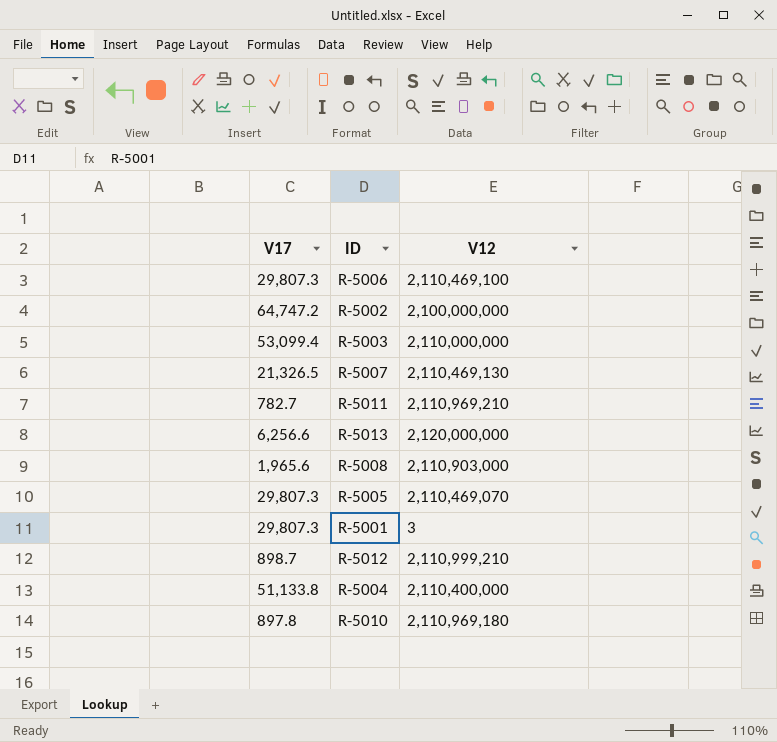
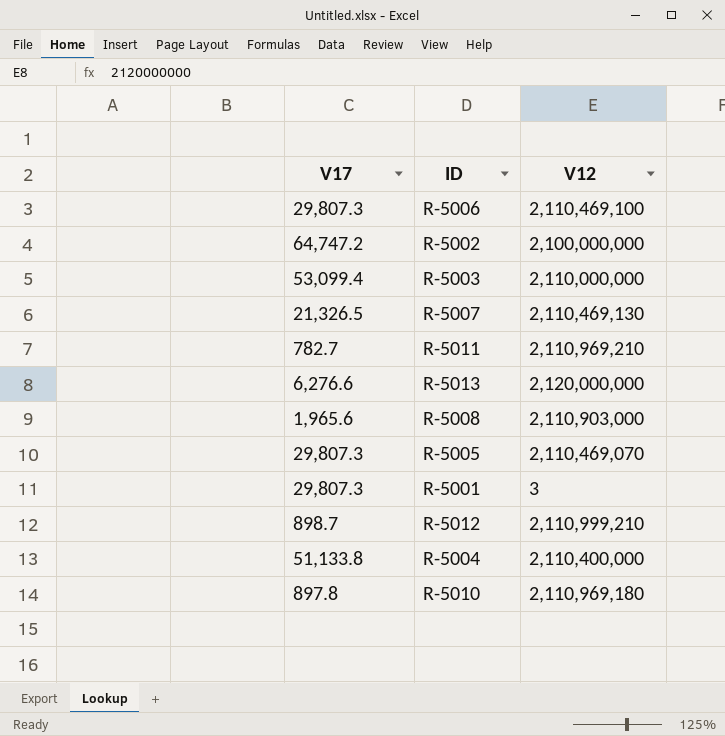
R-5013 | V17: 6,256.6 -> 6,276.6

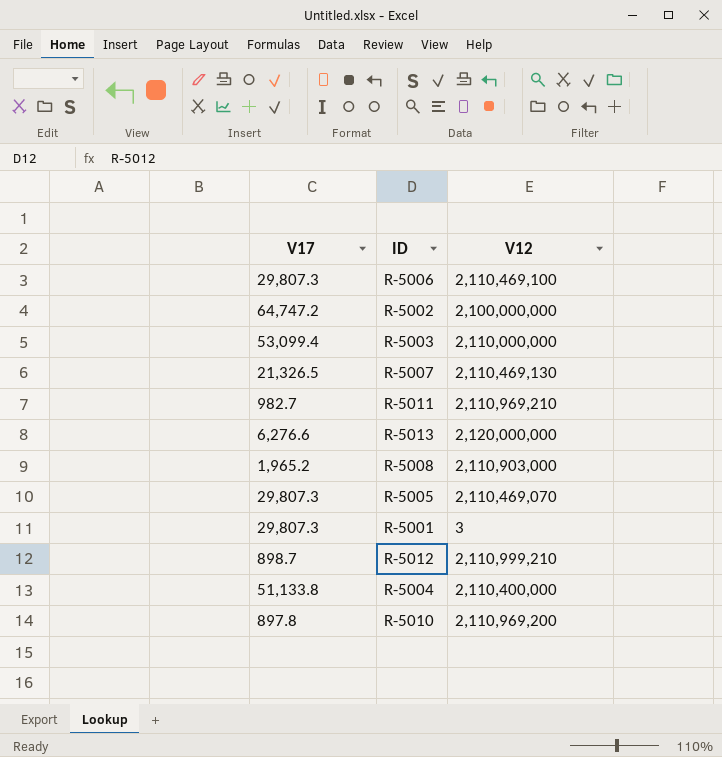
R-5011 | V17: 782.7 -> 982.7
R-5008 | V17: 1,965.6 -> 1,965.2
R-5010 | V12: 2,110,969,180 -> 2,110,969,200

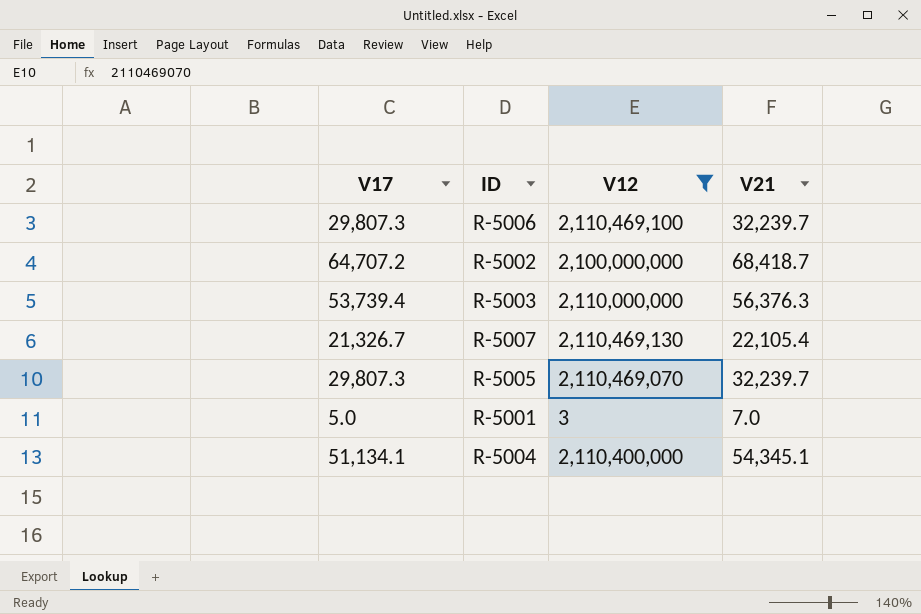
filter: none -> V12 <= 2,110,469,130
column V21 | position: none -> 4
R-5002 | V17: 64,747.2 -> 64,707.2
R-5003 | V17: 53,099.4 -> 53,739.4
R-5007 | V17: 21,326.5 -> 21,326.7
R-5001 | V17: 29,807.3 -> 5.0
R-5004 | V17: 51,133.8 -> 51,134.1

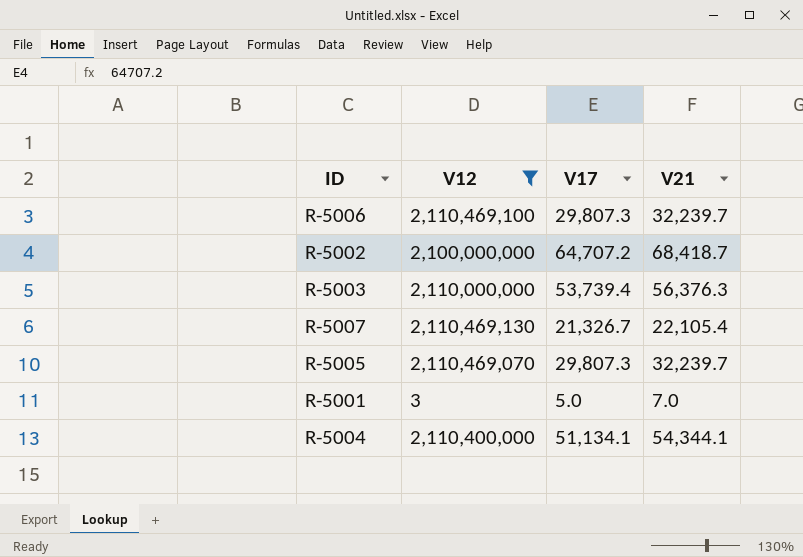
column V17 | position: 1 -> 3
R-5004 | V21: 54,345.1 -> 54,344.1

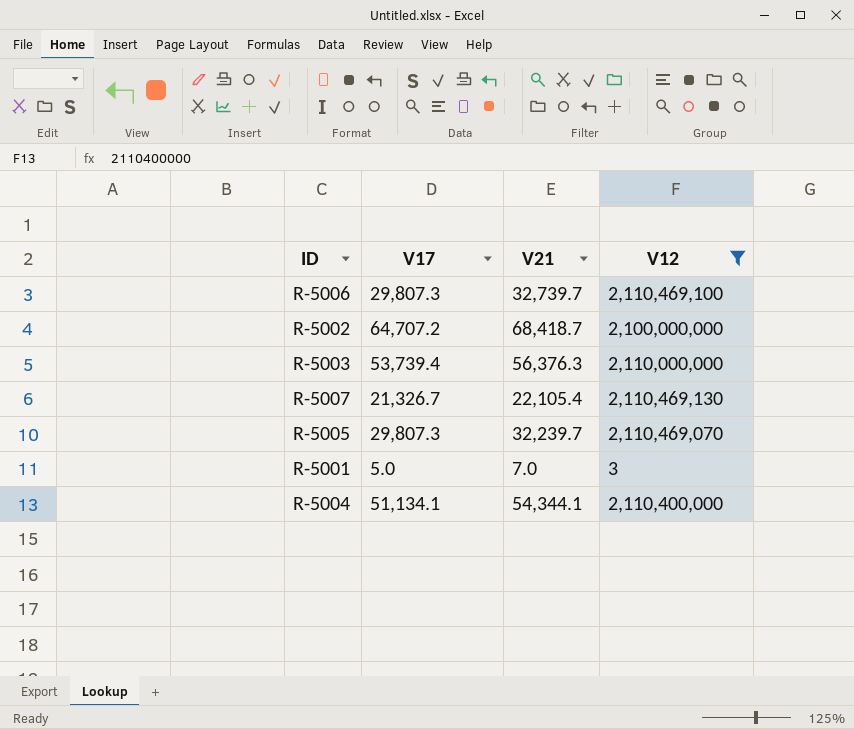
column V12 | position: 2 -> 4
R-5006 | V21: 32,239.7 -> 32,739.7

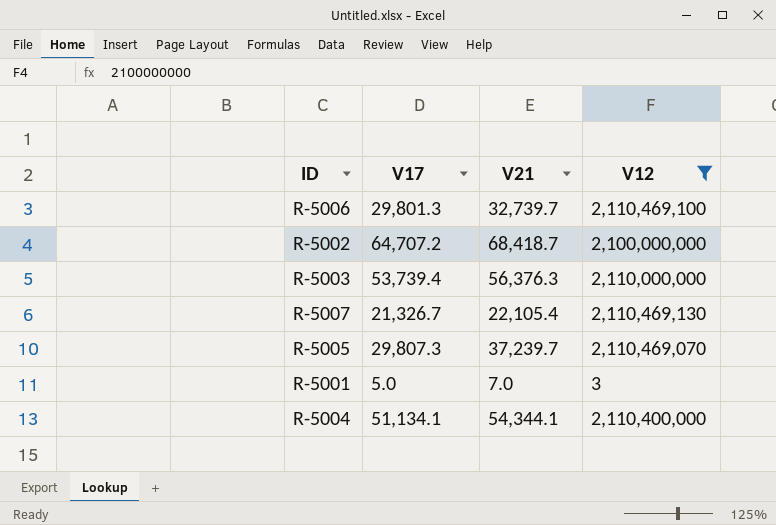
R-5006 | V17: 29,807.3 -> 29,801.3
R-5005 | V21: 32,239.7 -> 37,239.7

